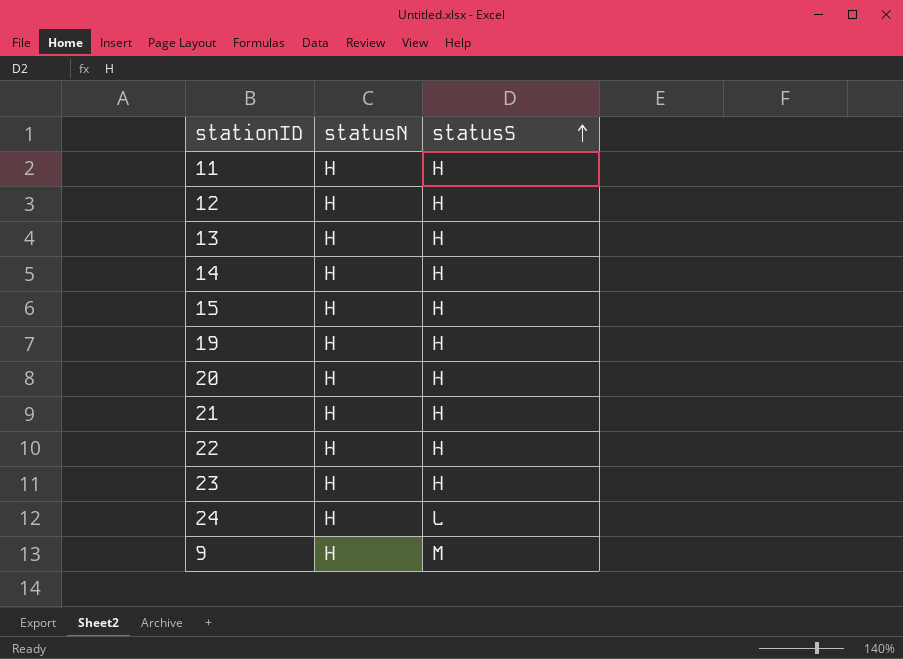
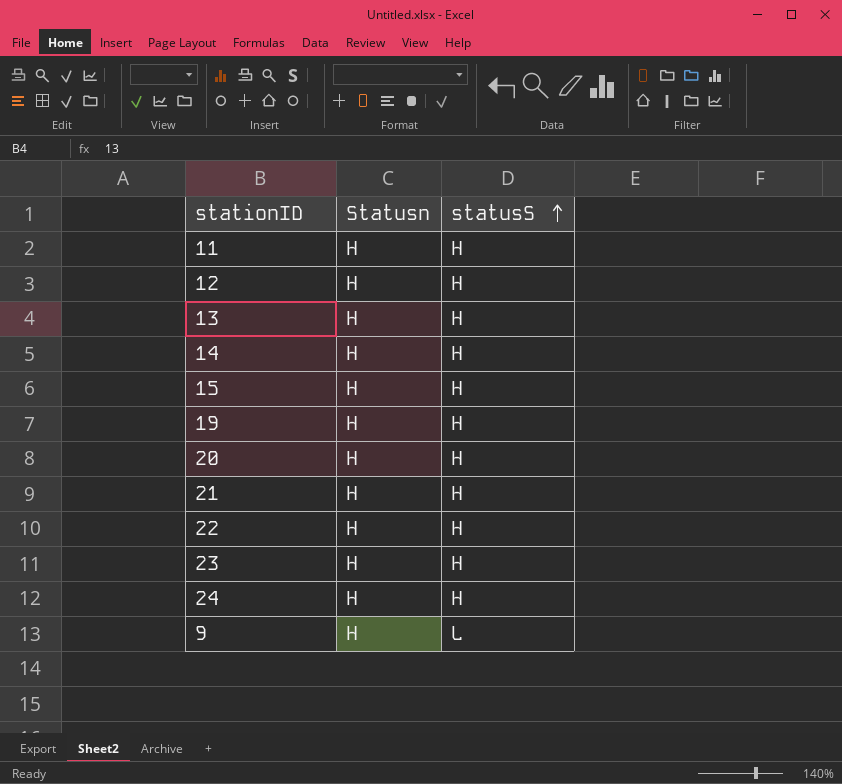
column name: statusN -> Statusn
24 | statusS: L -> H
9 | statusS: M -> L

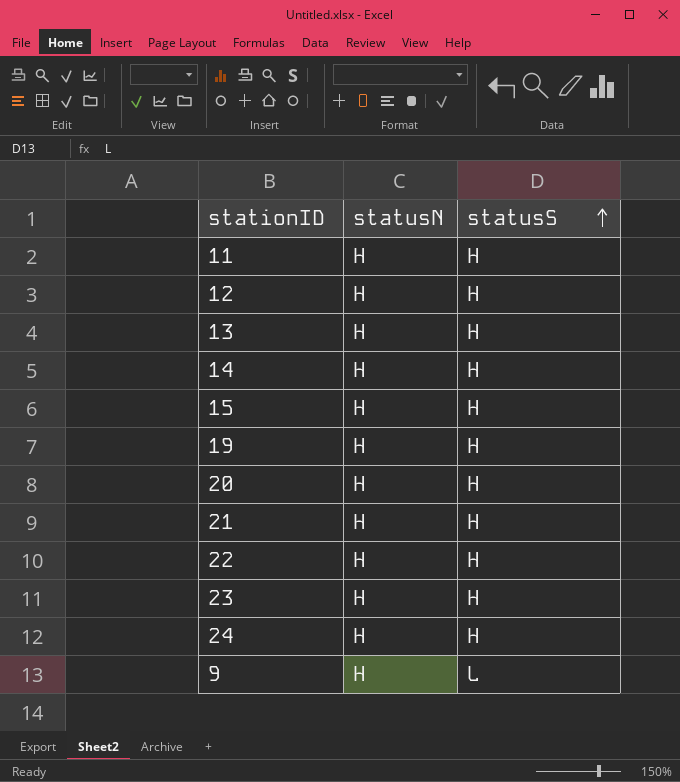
column name: Statusn -> statusN

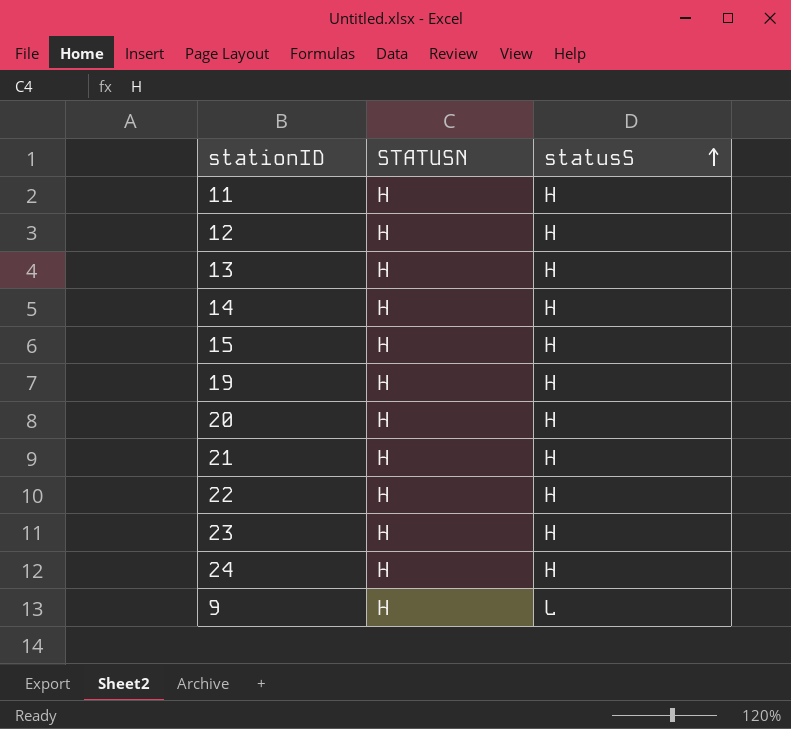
column name: statusN -> STATUSN

